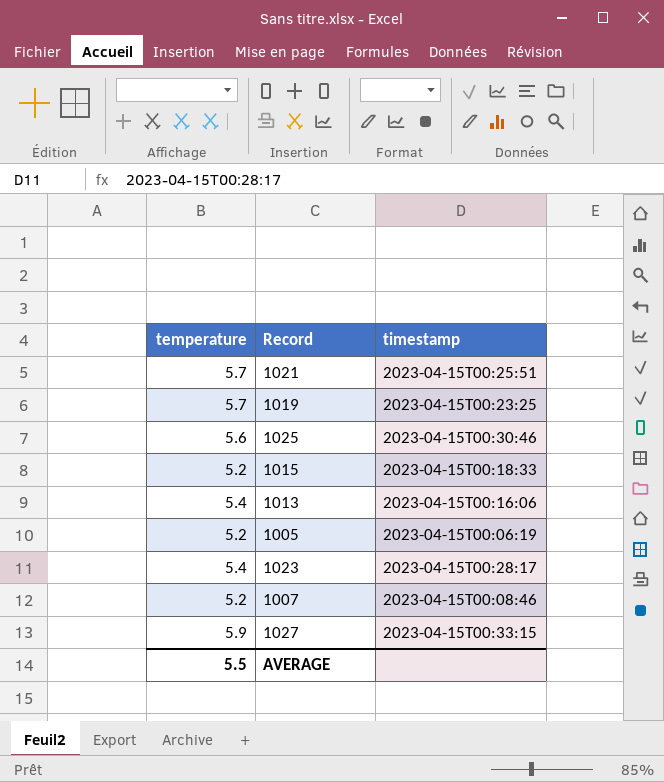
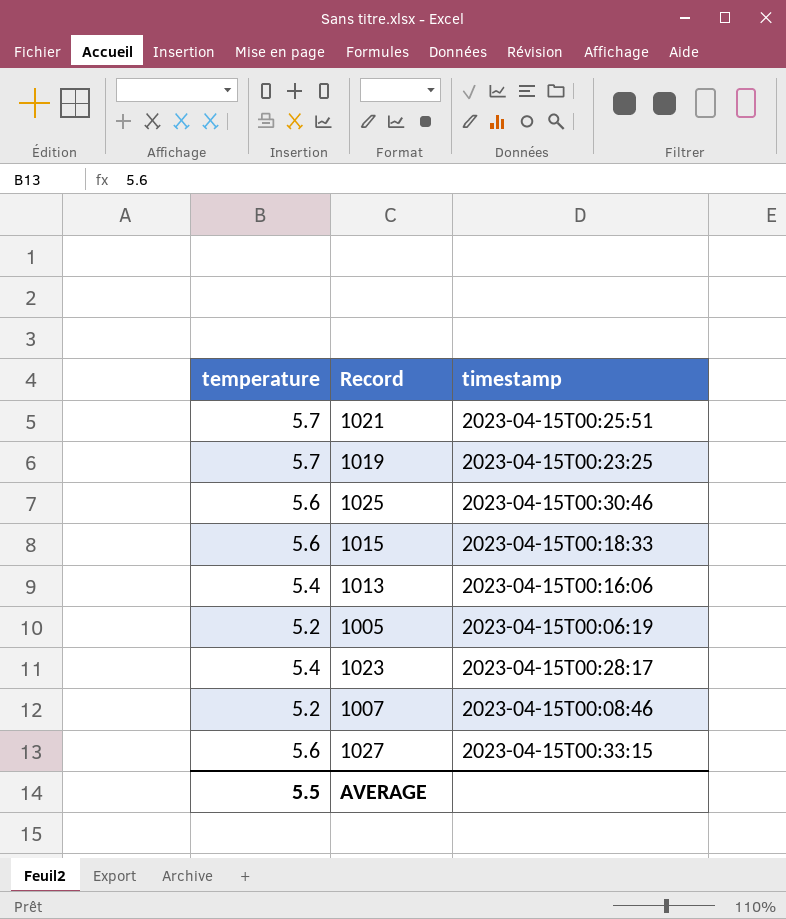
1015 | temperature: 5.2 -> 5.6
1027 | temperature: 5.9 -> 5.6

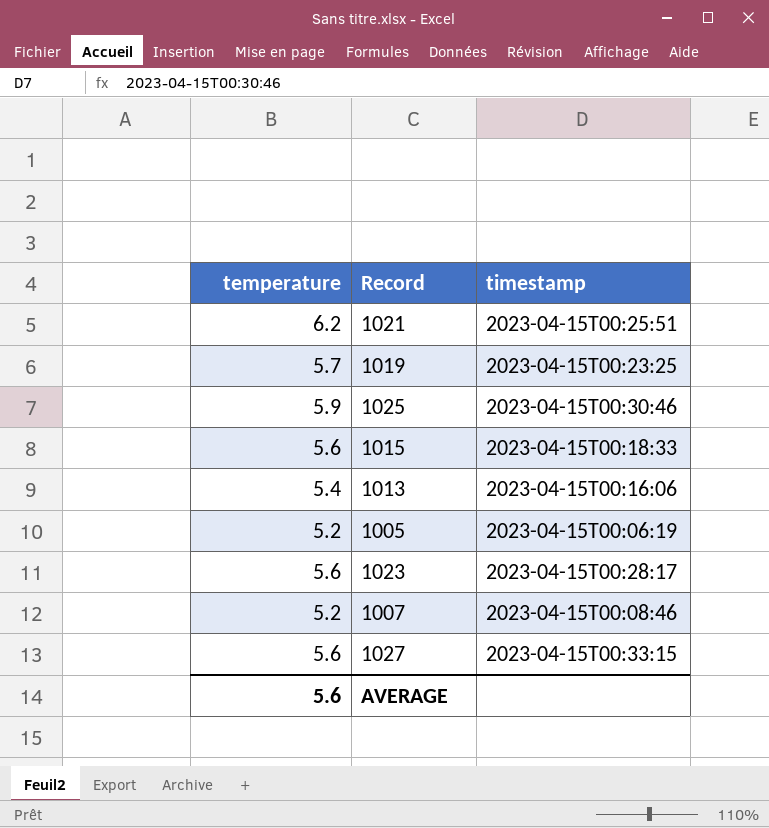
1021 | temperature: 5.7 -> 6.2
1025 | temperature: 5.6 -> 5.9
1023 | temperature: 5.4 -> 5.6
AVERAGE | temperature: 5.5 -> 5.6

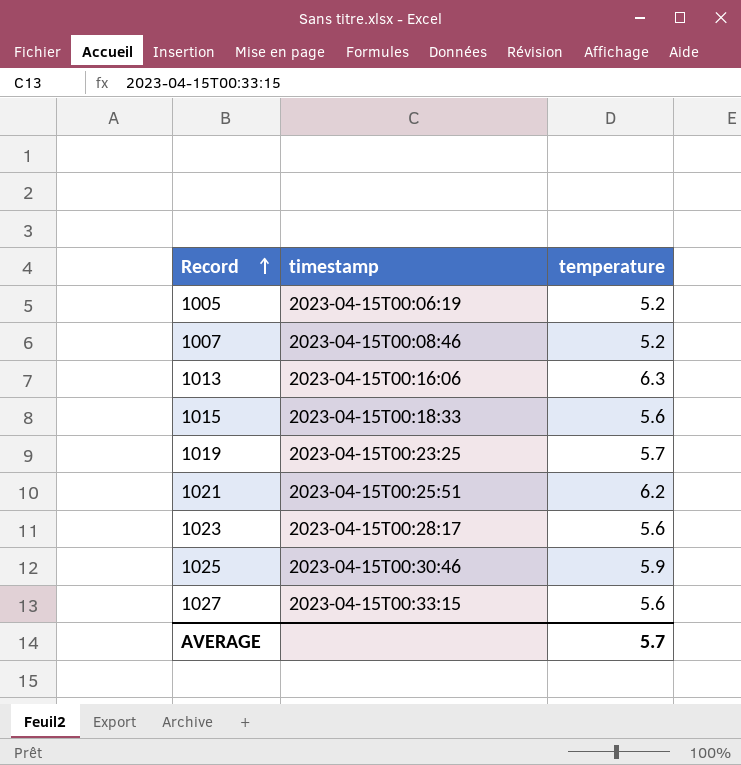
row order: none -> Record ascending
column temperature | position: 1 -> 3
1013 | temperature: 5.4 -> 6.3
AVERAGE | temperature: 5.6 -> 5.7

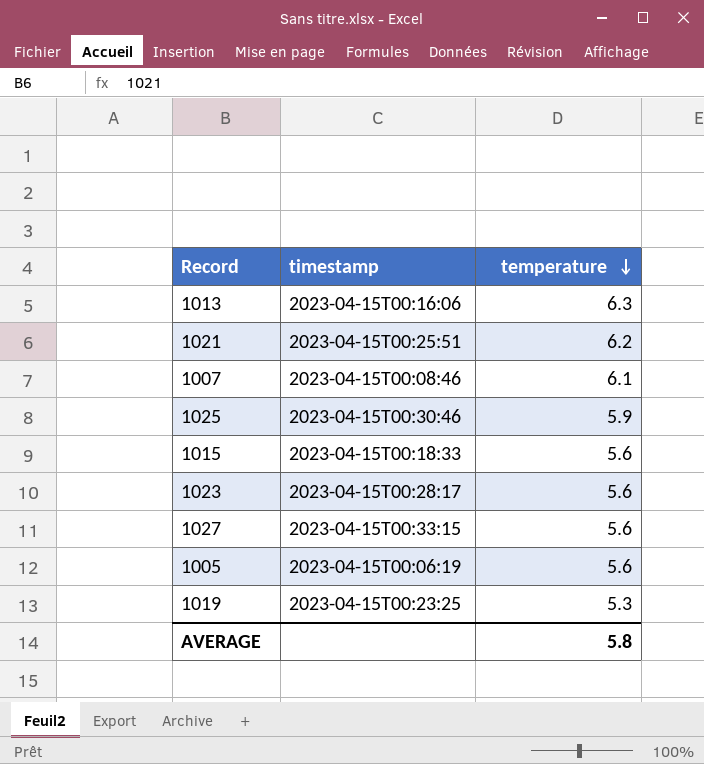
row order: Record ascending -> temperature descending
1007 | temperature: 5.2 -> 6.1
1005 | temperature: 5.2 -> 5.6
1019 | temperature: 5.7 -> 5.3
AVERAGE | temperature: 5.7 -> 5.8

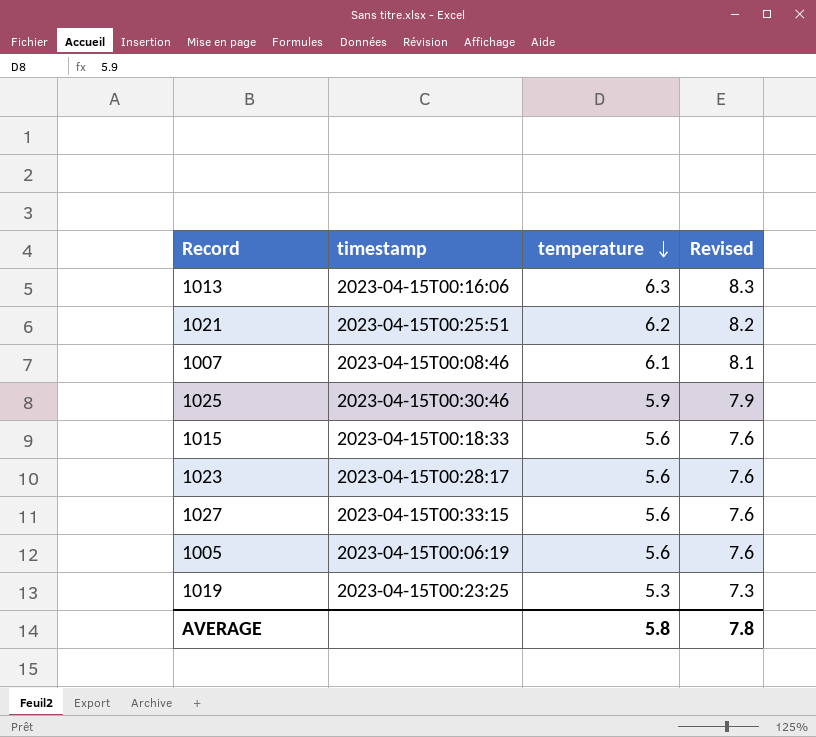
column Revised | formula: none -> [temperature] + 2

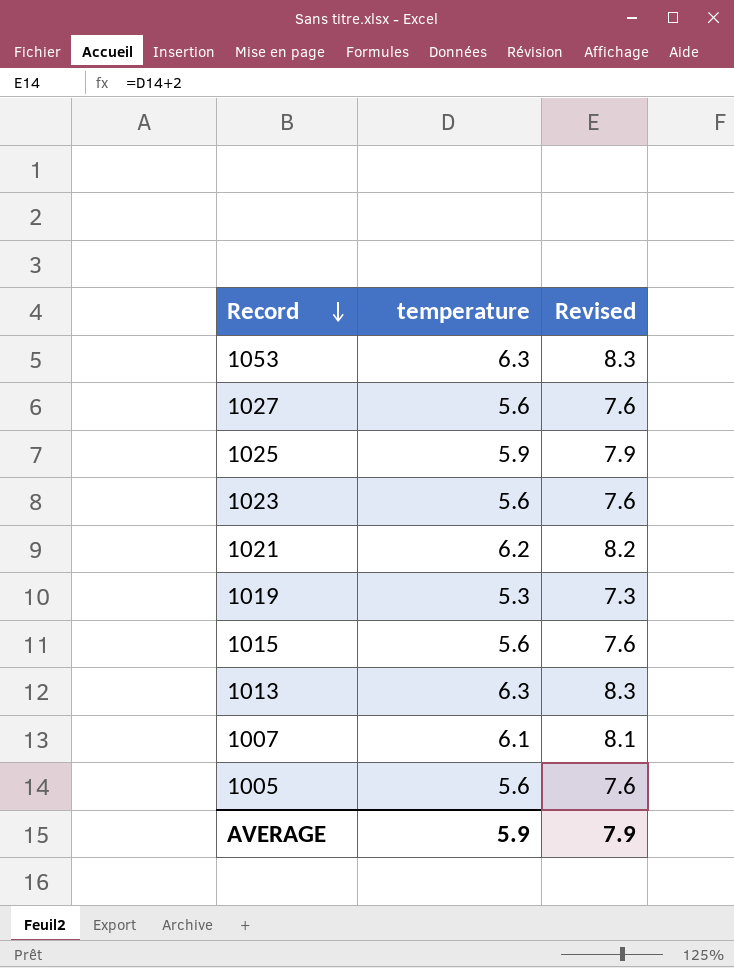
row order: temperature descending -> Record descending
column timestamp | position: 2 -> none
row 1053: none -> 6.3 | 8.3
AVERAGE | temperature: 5.8 -> 5.9
AVERAGE | Revised: 7.8 -> 7.9

